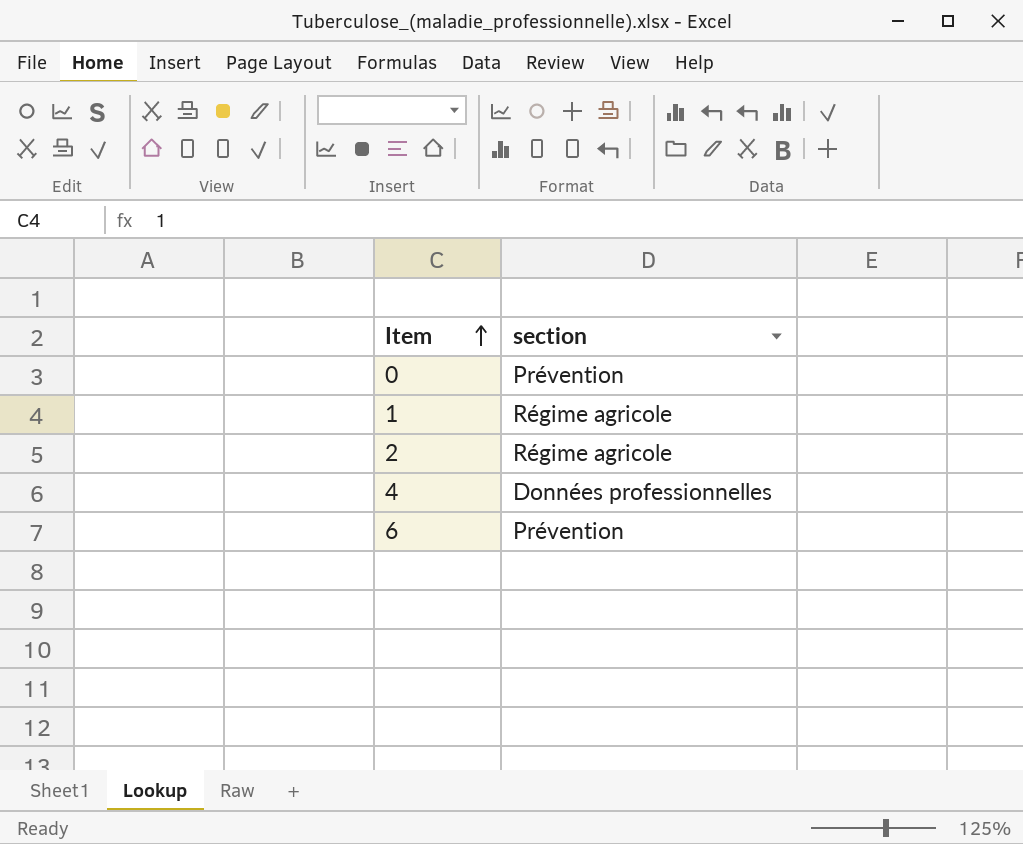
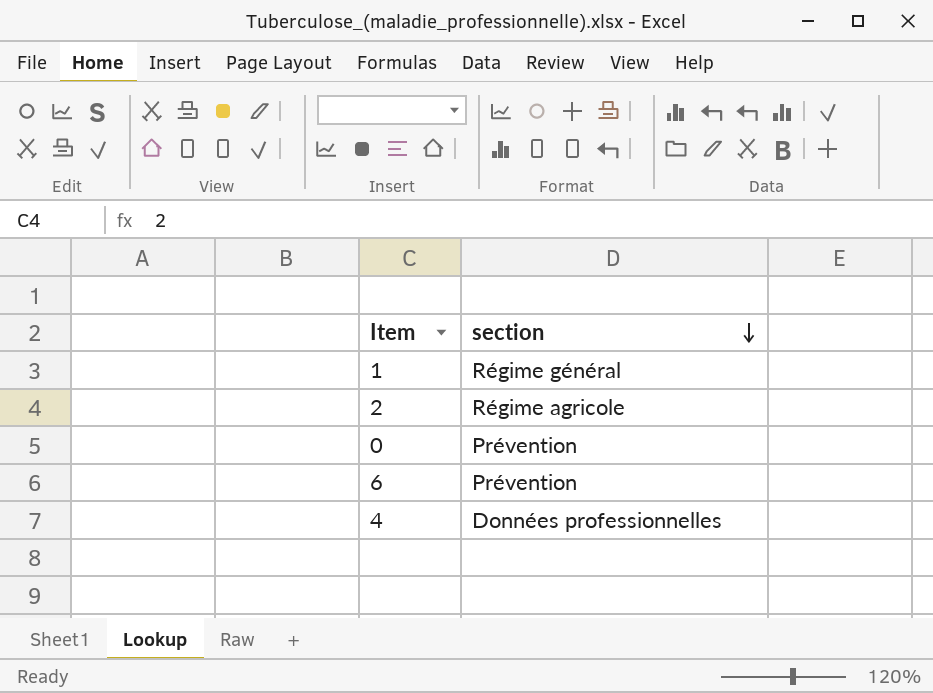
row order: Item ascending -> section descending
1 | section: Régime agricole -> Régime général

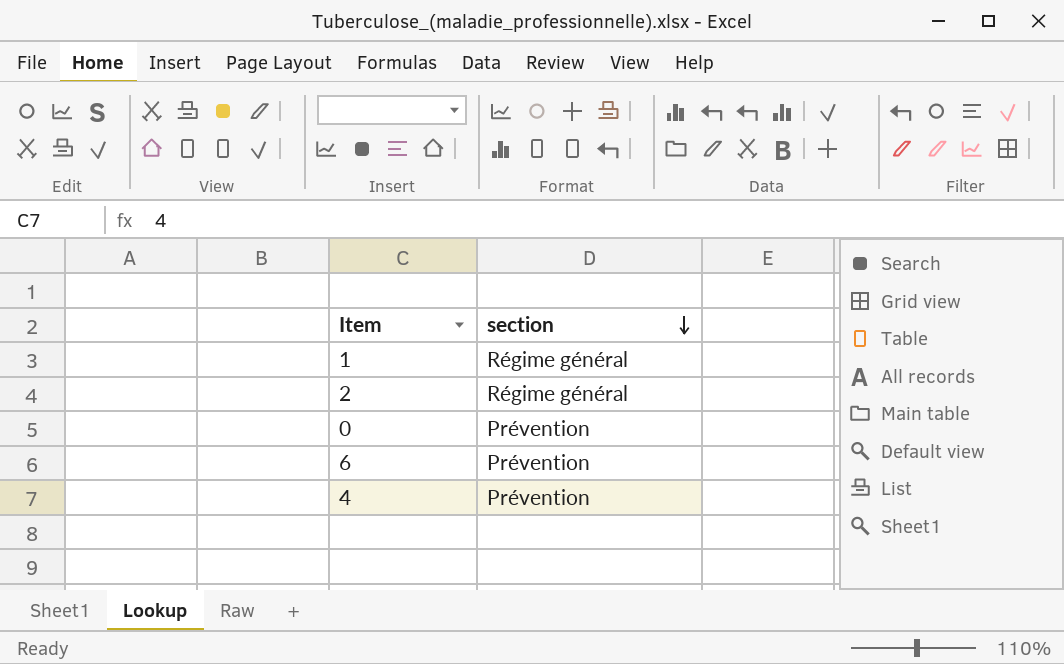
2 | section: Régime agricole -> Régime général
4 | section: Données professionnelles -> Prévention

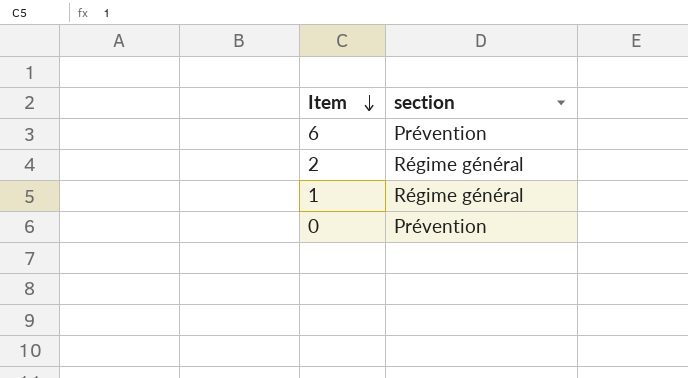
row order: section descending -> Item descending
row 4: Prévention -> none

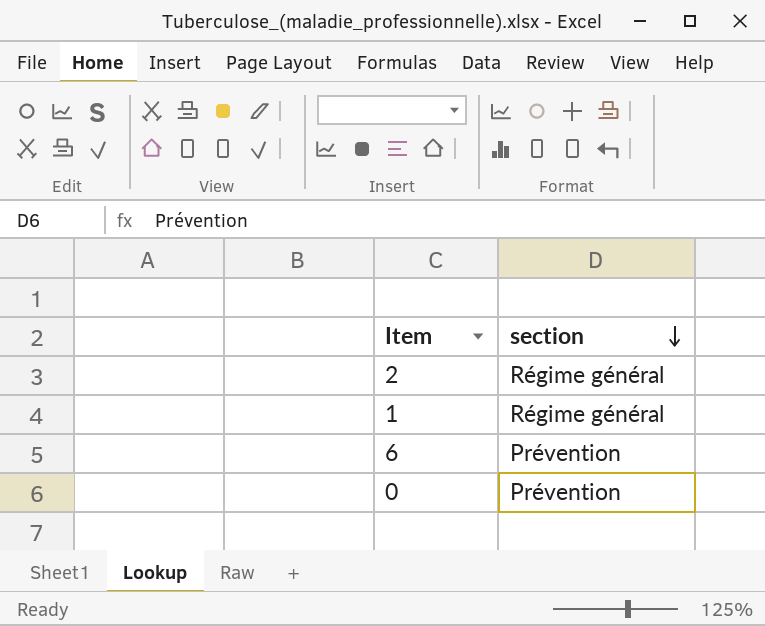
row order: Item descending -> section descending

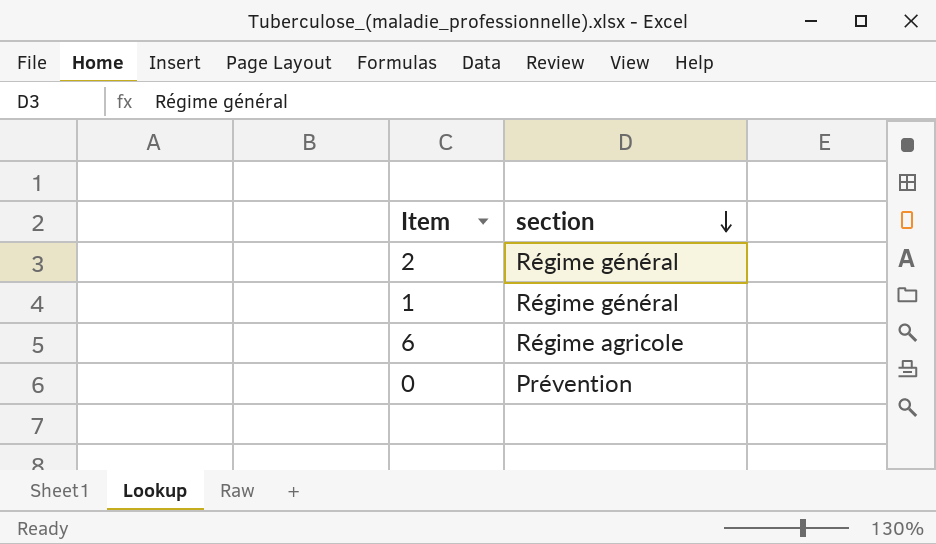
6 | section: Prévention -> Régime agricole

